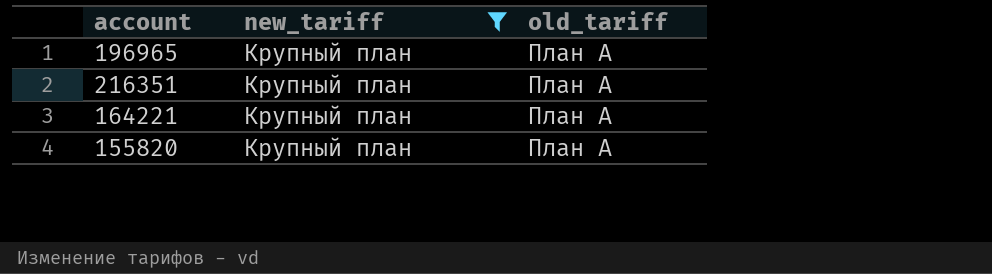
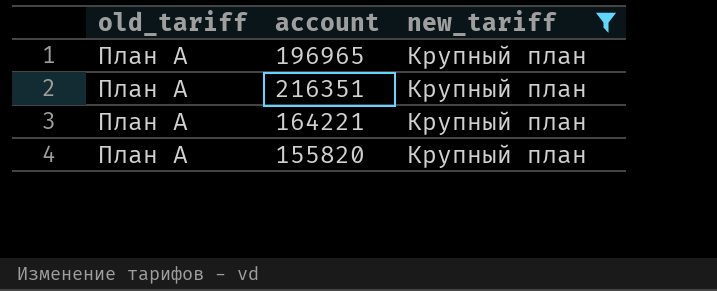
column old_tariff | position: 3 -> 1

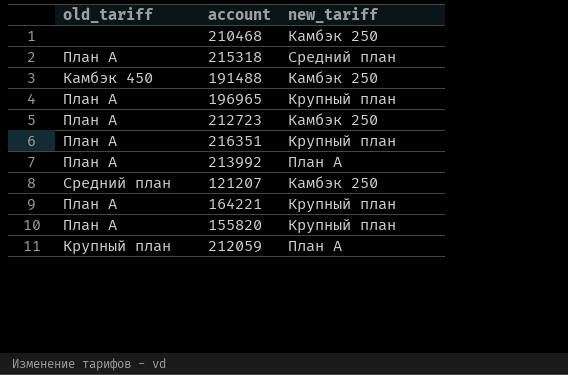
filter: new_tariff = Крупный план -> none

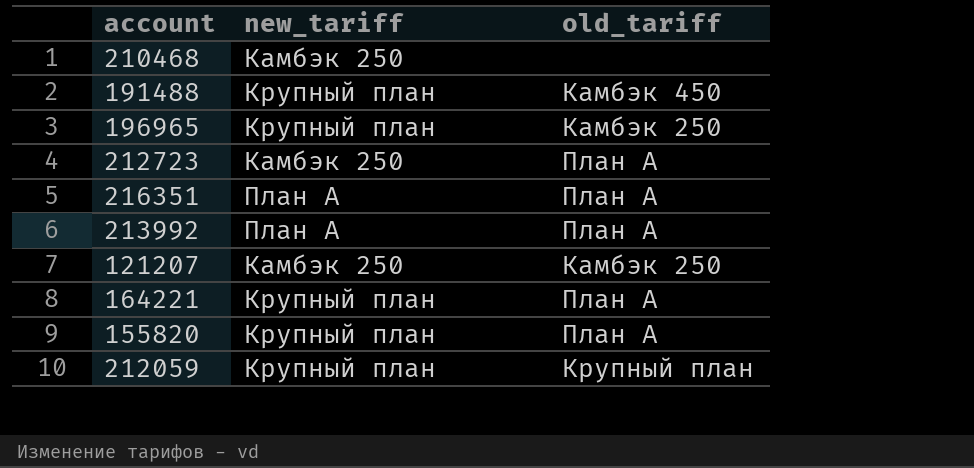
column old_tariff | position: 1 -> 3
row 215318: План А | Средний план -> none
191488 | new_tariff: Камбэк 250 -> Крупный план
196965 | old_tariff: План А -> Камбэк 250
216351 | new_tariff: Крупный план -> План А
121207 | old_tariff: Средний план -> Камбэк 250
212059 | new_tariff: План А -> Крупный план

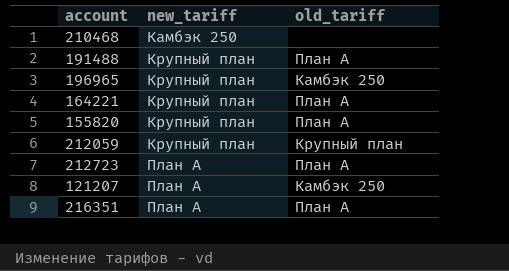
row order: none -> new_tariff ascending
row 213992: План А | План А -> none
191488 | old_tariff: Камбэк 450 -> План А
212723 | new_tariff: Камбэк 250 -> План А
121207 | new_tariff: Камбэк 250 -> План А

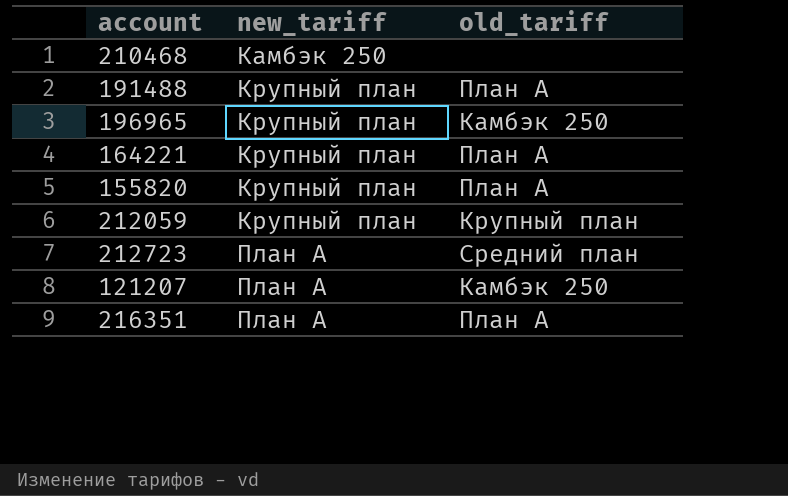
212723 | old_tariff: План А -> Средний план

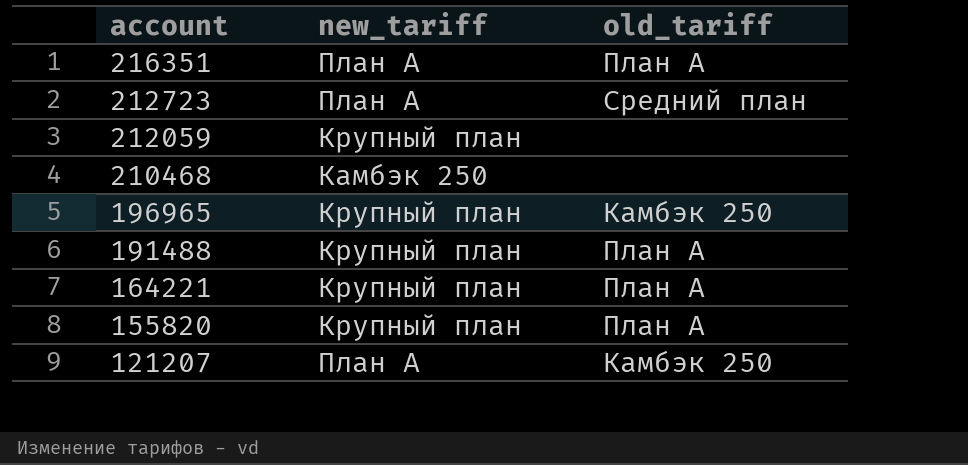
row order: new_tariff ascending -> account descending
212059 | old_tariff: Крупный план -> none

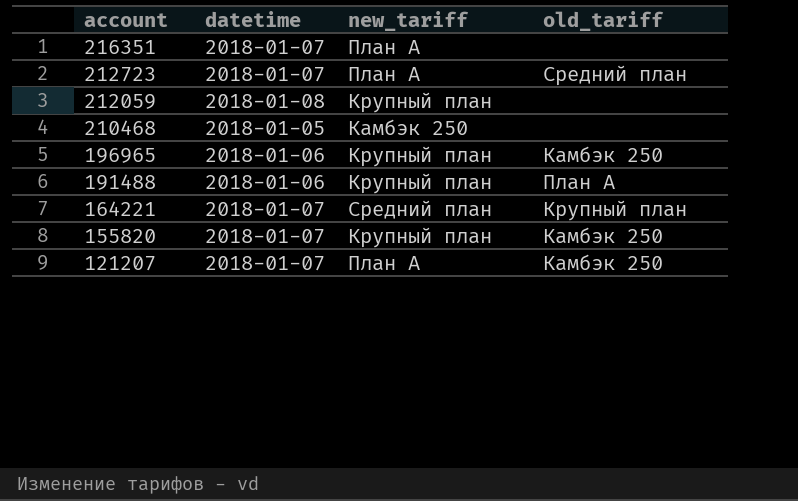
column datetime | position: none -> 2
216351 | old_tariff: План А -> none
164221 | new_tariff: Крупный план -> Средний план
164221 | old_tariff: План А -> Крупный план
155820 | old_tariff: План А -> Камбэк 250

